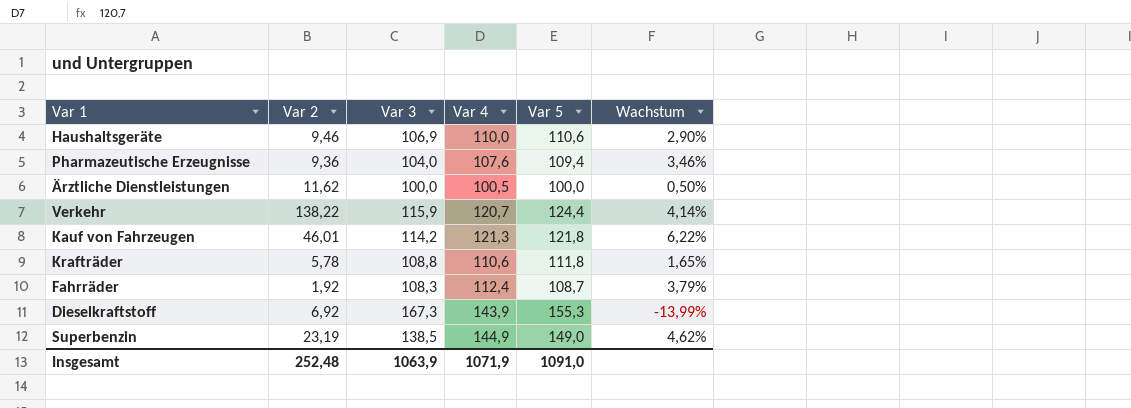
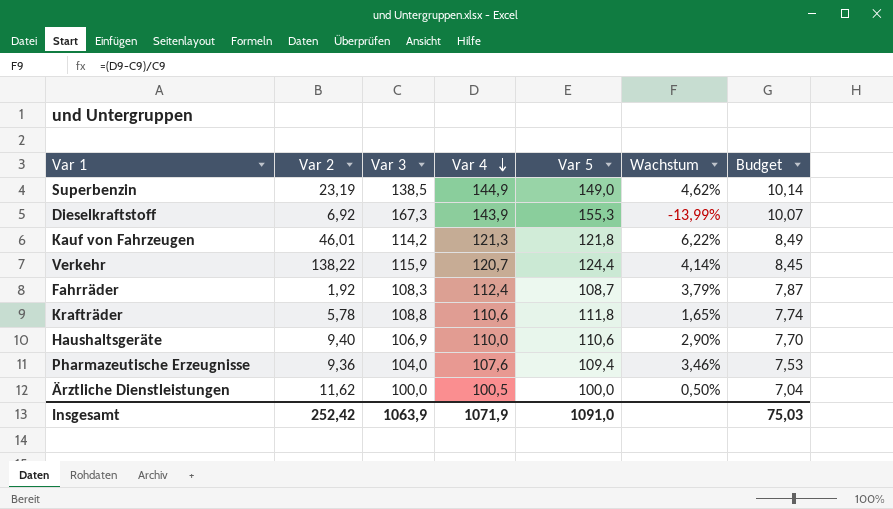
row order: none -> Var 4 descending
column Budget | formula: none -> [Var 4] * 0,07
Haushaltsgeräte | Var 2: 9,46 -> 9,40
Insgesamt | Var 2: 252,48 -> 252,42

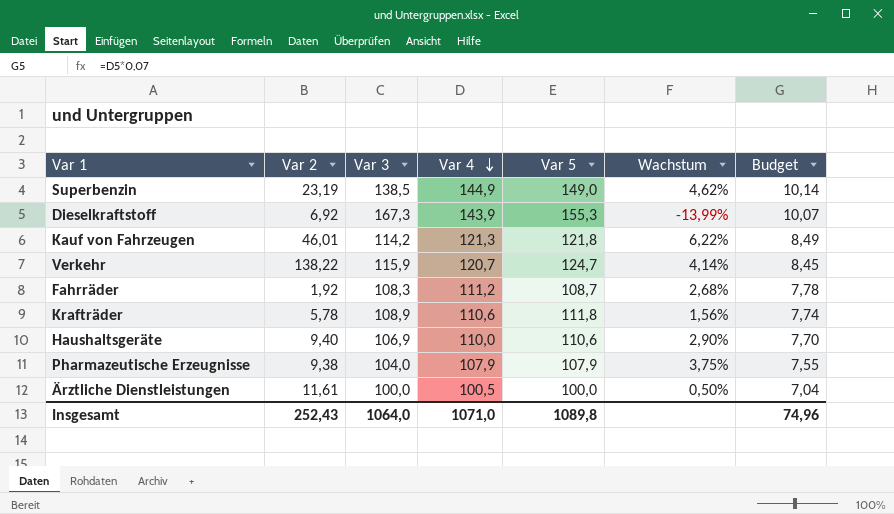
Verkehr | Var 5: 124,4 -> 124,7
Fahrräder | Var 4: 112,4 -> 111,2
Fahrräder | Wachstum: 3,79% -> 2,68%
Fahrräder | Budget: 7,87 -> 7,78
Krafträder | Var 3: 108,8 -> 108,9
Krafträder | Wachstum: 1,65% -> 1,56%
Pharmazeutische Erzeugnisse | Var 2: 9,36 -> 9,38
Pharmazeutische Erzeugnisse | Var 4: 107,6 -> 107,9
Pharmazeutische Erzeugnisse | Var 5: 109,4 -> 107,9
Pharmazeutische Erzeugnisse | Wachstum: 3,46% -> 3,75%
Pharmazeutische Erzeugnisse | Budget: 7,53 -> 7,55
Ärztliche Dienstleistungen | Var 2: 11,62 -> 11,61
Insgesamt | Var 2: 252,42 -> 252,43
Insgesamt | Var 3: 1063,9 -> 1064,0
Insgesamt | Var 4: 1071,9 -> 1071,0
Insgesamt | Var 5: 1091,0 -> 1089,8
Insgesamt | Budget: 75,03 -> 74,96

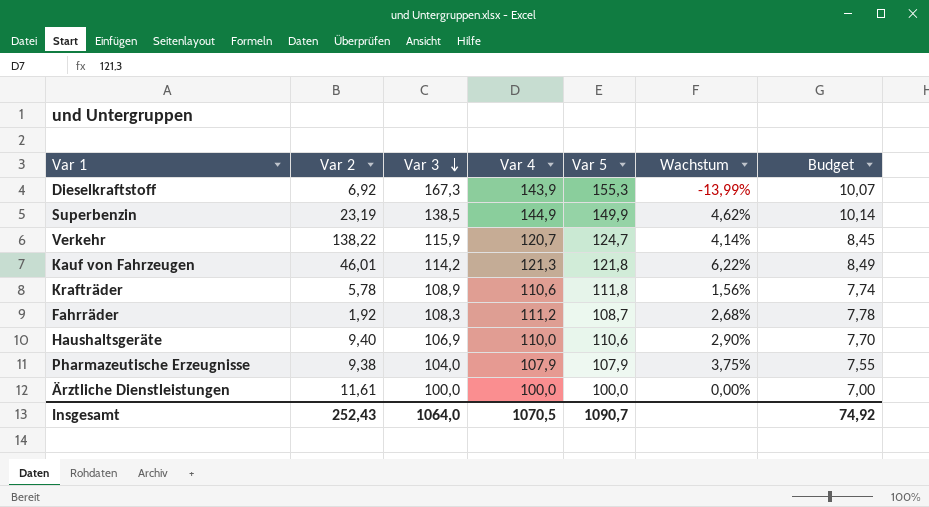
row order: Var 4 descending -> Var 3 descending
Superbenzin | Var 5: 149,0 -> 149,9
Ärztliche Dienstleistungen | Var 4: 100,5 -> 100,0
Ärztliche Dienstleistungen | Wachstum: 0,50% -> 0,00%
Ärztliche Dienstleistungen | Budget: 7,04 -> 7,00
Insgesamt | Var 4: 1071,0 -> 1070,5
Insgesamt | Var 5: 1089,8 -> 1090,7
Insgesamt | Budget: 74,96 -> 74,92

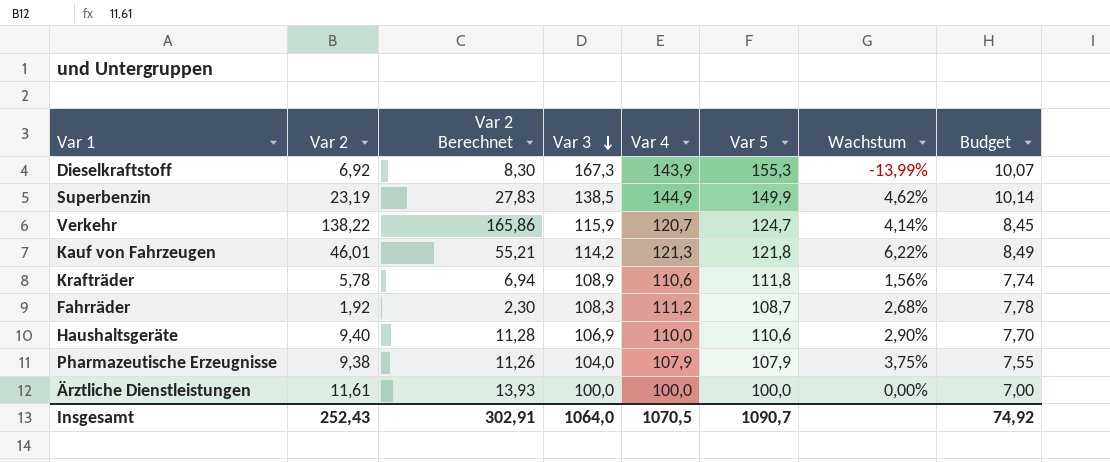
column Var 2 Berechnet | formula: none -> [Var 2] * 1,2

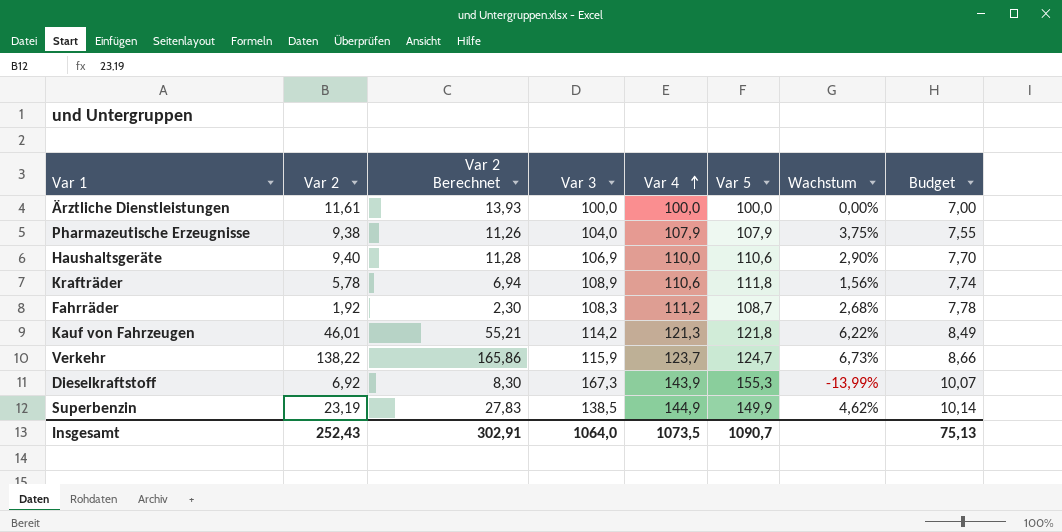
row order: Var 3 descending -> Var 4 ascending
Verkehr | Var 4: 120,7 -> 123,7
Verkehr | Wachstum: 4,14% -> 6,73%
Verkehr | Budget: 8,45 -> 8,66
Insgesamt | Var 4: 1070,5 -> 1073,5
Insgesamt | Budget: 74,92 -> 75,13

